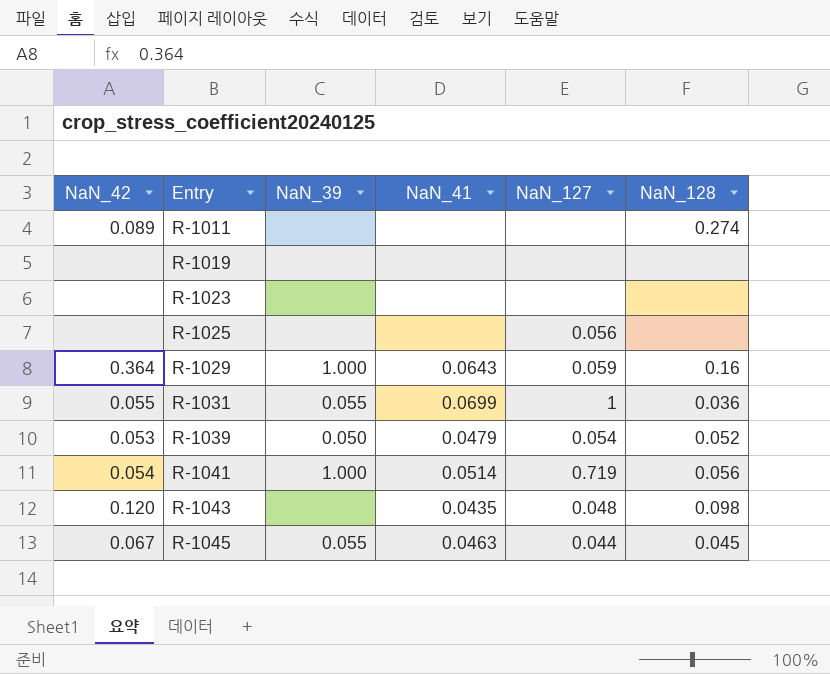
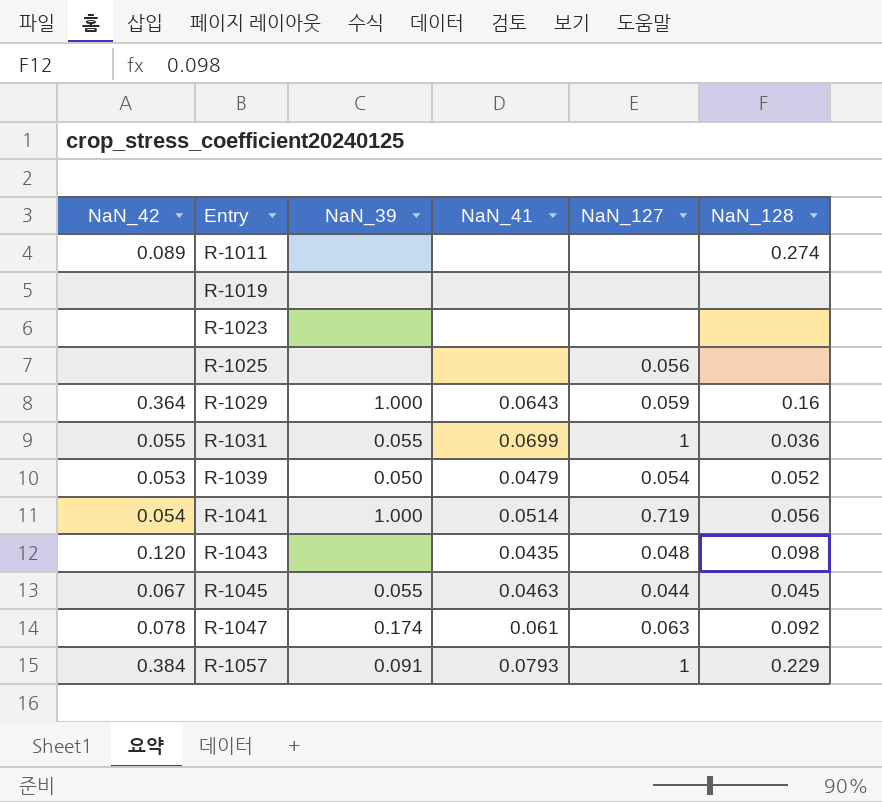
row R-1047: none -> 0.078 | 0.174 | 0.061 | 0.063 | 0.092
row R-1057: none -> 0.384 | 0.091 | 0.0793 | 1 | 0.229

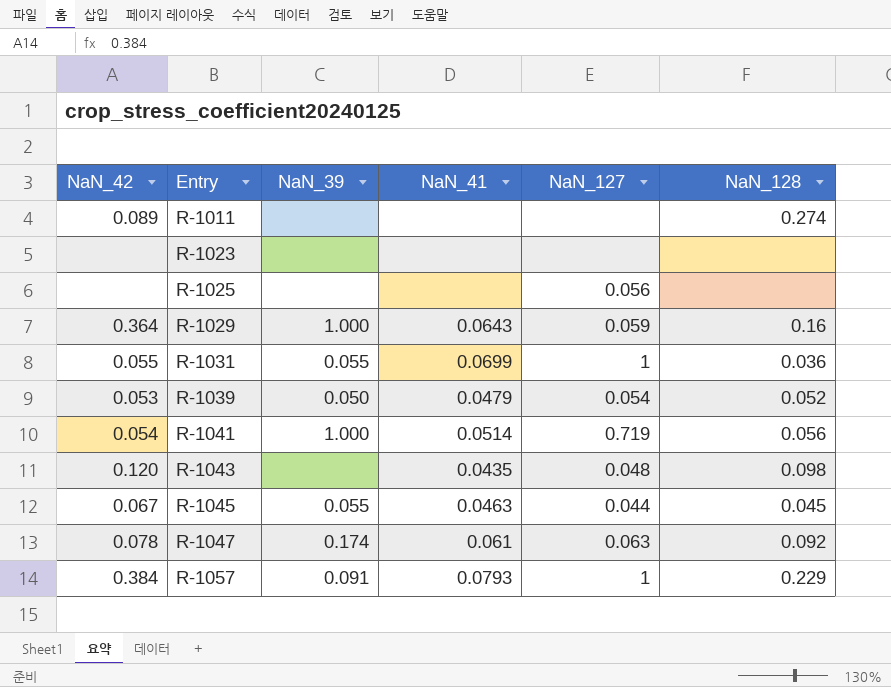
row R-1019: none | none | none | none | none -> none

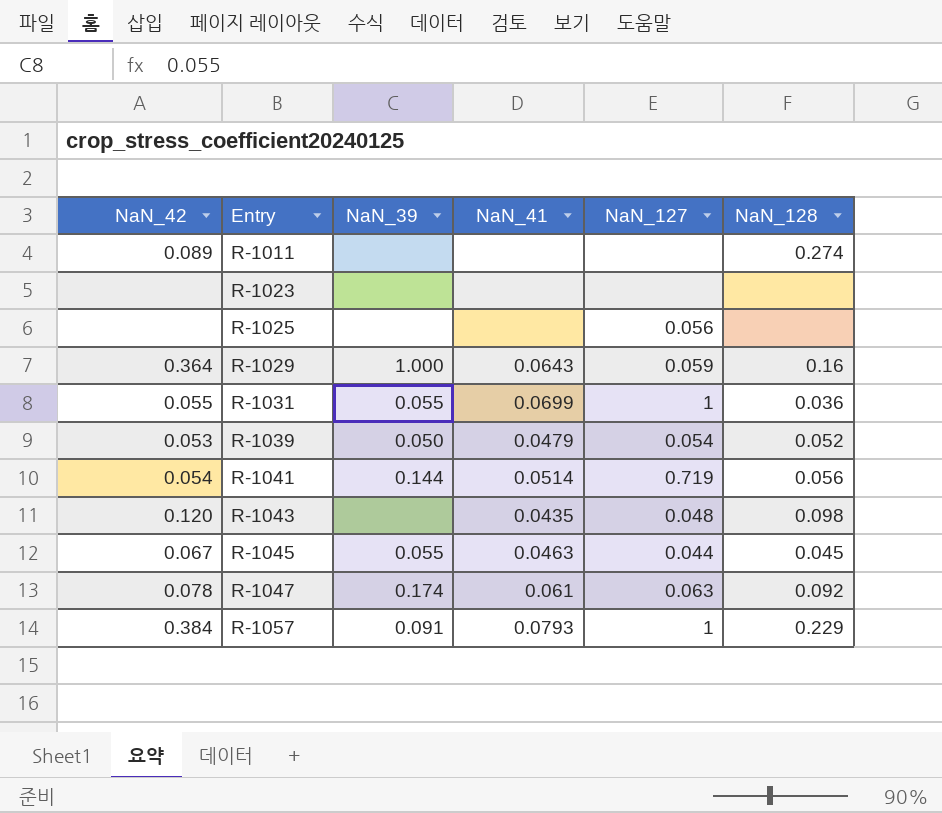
R-1041 | NaN_39: 1.000 -> 0.144

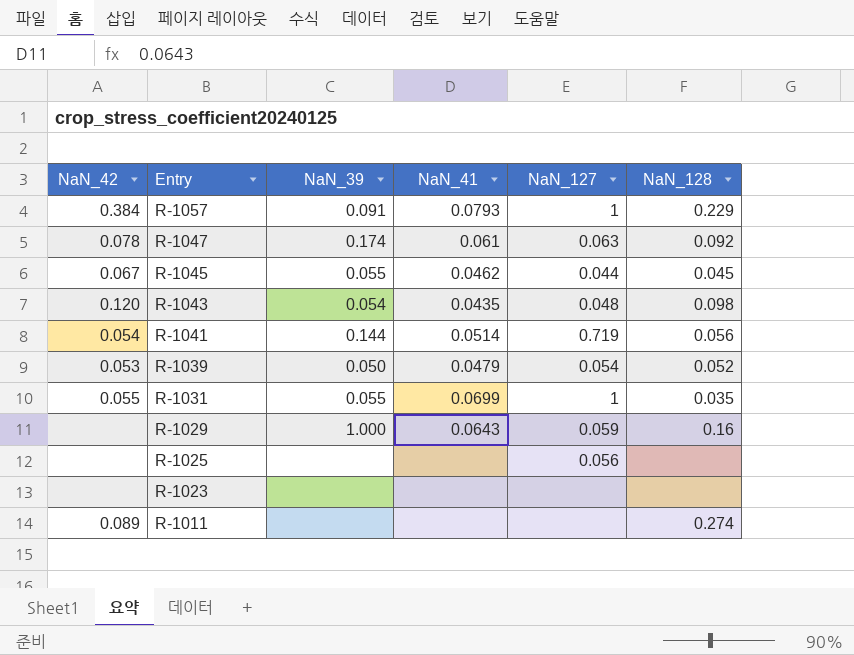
row order: Entry ascending -> Entry descending
R-1045 | NaN_41: 0.0463 -> 0.0462
R-1043 | NaN_39: none -> 0.054
R-1031 | NaN_128: 0.036 -> 0.035
R-1029 | NaN_42: 0.364 -> none

